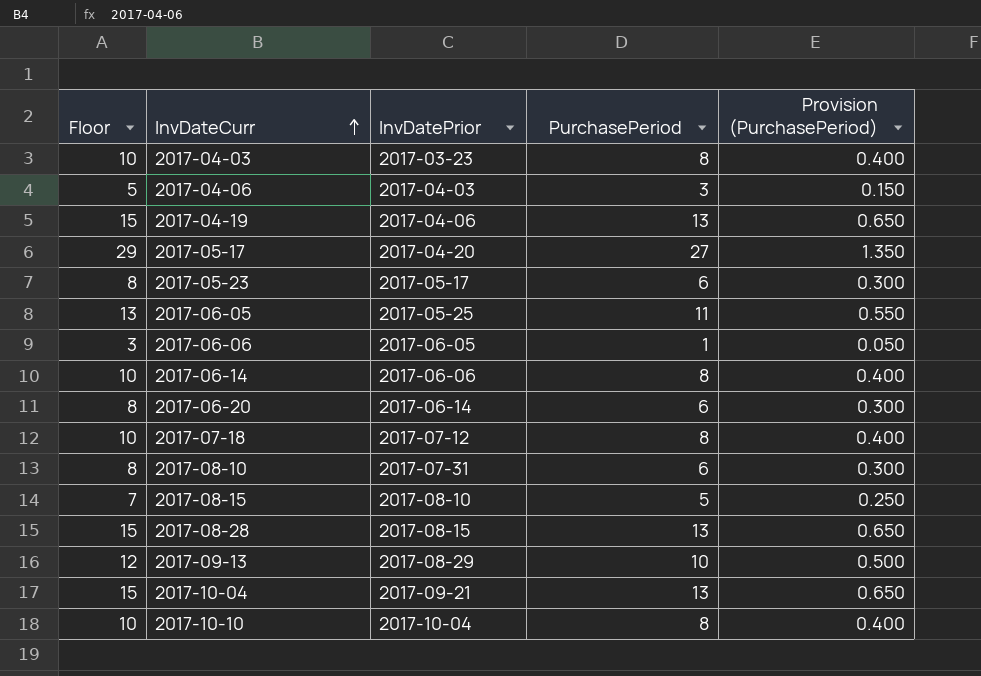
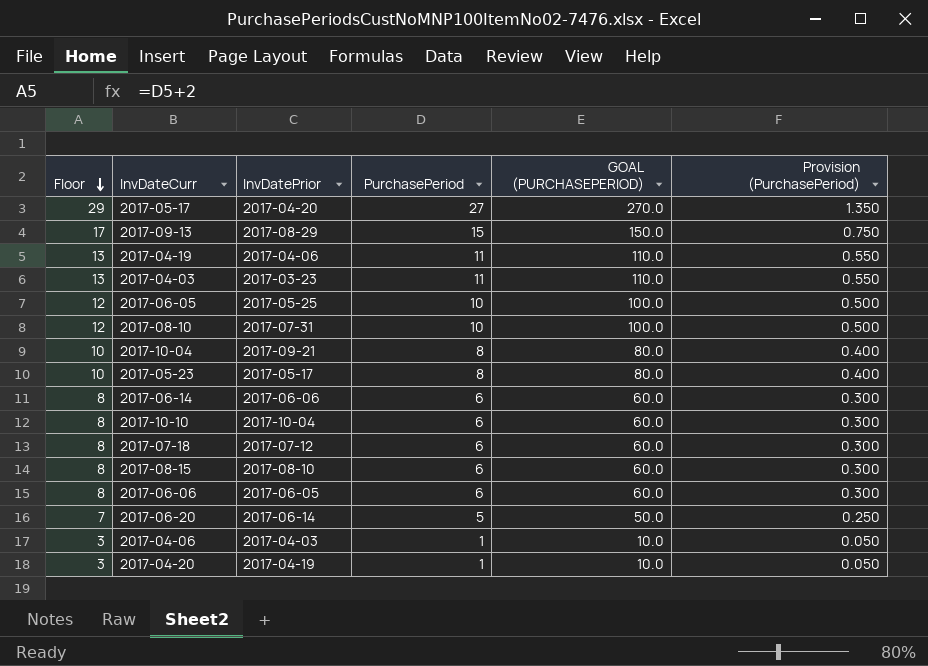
row order: InvDateCurr ascending -> Floor descending
column GOAL (PURCHASEPERIOD) | formula: none -> [PurchasePeriod] * 10
row 2017-08-28: 15 | 2017-08-15 | 13 | 0.650 -> none
2017-09-13 | Floor: 12 -> 17
2017-09-13 | PurchasePeriod: 10 -> 15
2017-09-13 | Provision (PurchasePeriod): 0.500 -> 0.750
2017-04-19 | Floor: 15 -> 13
2017-04-19 | PurchasePeriod: 13 -> 11
2017-04-19 | Provision (PurchasePeriod): 0.650 -> 0.550
2017-04-03 | Floor: 10 -> 13
2017-04-03 | PurchasePeriod: 8 -> 11
2017-04-03 | Provision (PurchasePeriod): 0.400 -> 0.550
2017-06-05 | Floor: 13 -> 12
2017-06-05 | PurchasePeriod: 11 -> 10
2017-06-05 | Provision (PurchasePeriod): 0.550 -> 0.500
2017-08-10 | Floor: 8 -> 12
2017-08-10 | PurchasePeriod: 6 -> 10
2017-08-10 | Provision (PurchasePeriod): 0.300 -> 0.500
2017-10-04 | Floor: 15 -> 10
2017-10-04 | PurchasePeriod: 13 -> 8
2017-10-04 | Provision (PurchasePeriod): 0.650 -> 0.400
2017-05-23 | Floor: 8 -> 10
2017-05-23 | PurchasePeriod: 6 -> 8
2017-05-23 | Provision (PurchasePeriod): 0.300 -> 0.400
2017-06-14 | Floor: 10 -> 8
2017-06-14 | PurchasePeriod: 8 -> 6
2017-06-14 | Provision (PurchasePeriod): 0.400 -> 0.300
2017-10-10 | Floor: 10 -> 8
2017-10-10 | PurchasePeriod: 8 -> 6
2017-10-10 | Provision (PurchasePeriod): 0.400 -> 0.300
2017-07-18 | Floor: 10 -> 8
2017-07-18 | PurchasePeriod: 8 -> 6
2017-07-18 | Provision (PurchasePeriod): 0.400 -> 0.300
2017-08-15 | Floor: 7 -> 8
2017-08-15 | PurchasePeriod: 5 -> 6
2017-08-15 | Provision (PurchasePeriod): 0.250 -> 0.300
2017-06-06 | Floor: 3 -> 8
2017-06-06 | PurchasePeriod: 1 -> 6
2017-06-06 | Provision (PurchasePeriod): 0.050 -> 0.300
2017-06-20 | Floor: 8 -> 7
2017-06-20 | PurchasePeriod: 6 -> 5
2017-06-20 | Provision (PurchasePeriod): 0.300 -> 0.250
2017-04-06 | Floor: 5 -> 3
2017-04-06 | PurchasePeriod: 3 -> 1
2017-04-06 | Provision (PurchasePeriod): 0.150 -> 0.050
row 2017-04-20: none -> 3 | 2017-04-19 | 1 | 10.0 | 0.050

